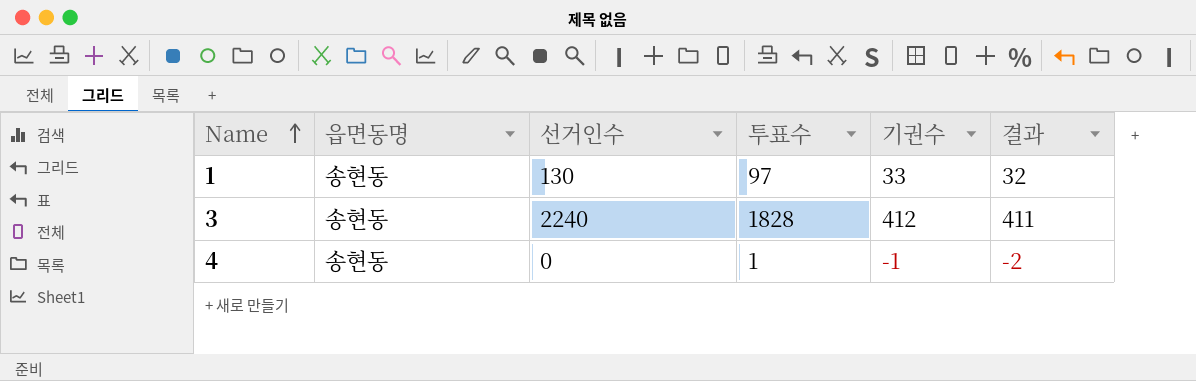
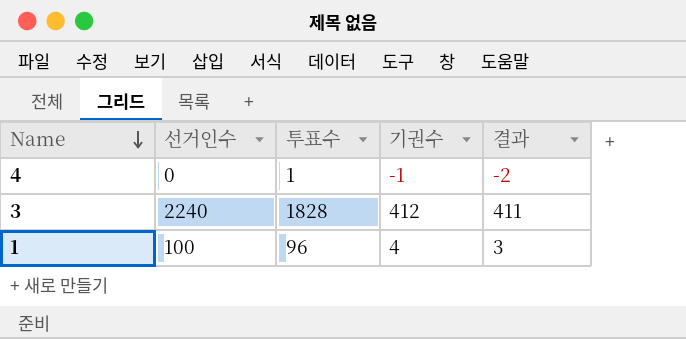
row order: Name ascending -> Name descending
column 읍면동명 | position: 2 -> none
1 | 선거인수: 130 -> 100
1 | 투표수: 97 -> 96
1 | 기권수: 33 -> 4
1 | 결과: 32 -> 3

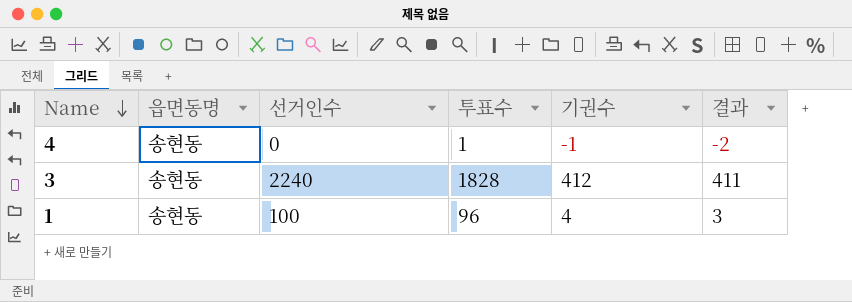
column 읍면동명 | position: none -> 2

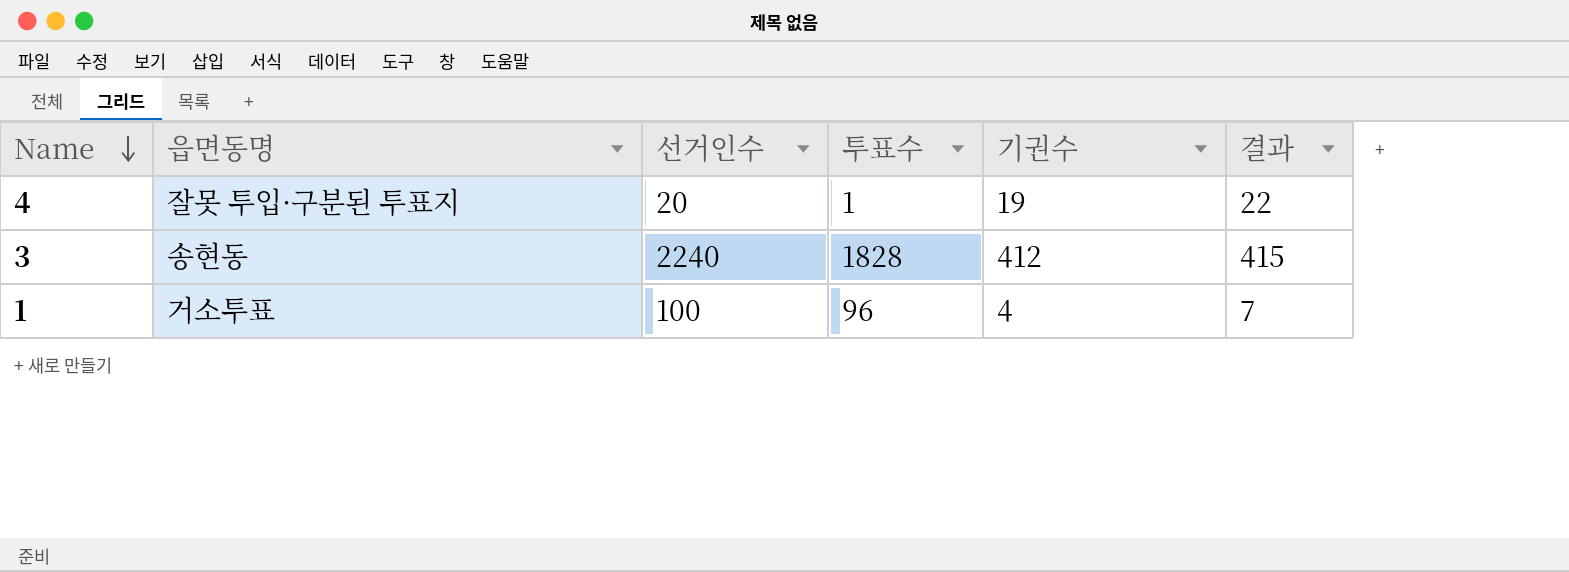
column 결과 | formula: [기권수] - 1 -> [기권수] + 3
4 | 읍면동명: 송현동 -> 잘못 투입·구분된 투표지
4 | 선거인수: 0 -> 20
4 | 기권수: -1 -> 19
1 | 읍면동명: 송현동 -> 거소투표

